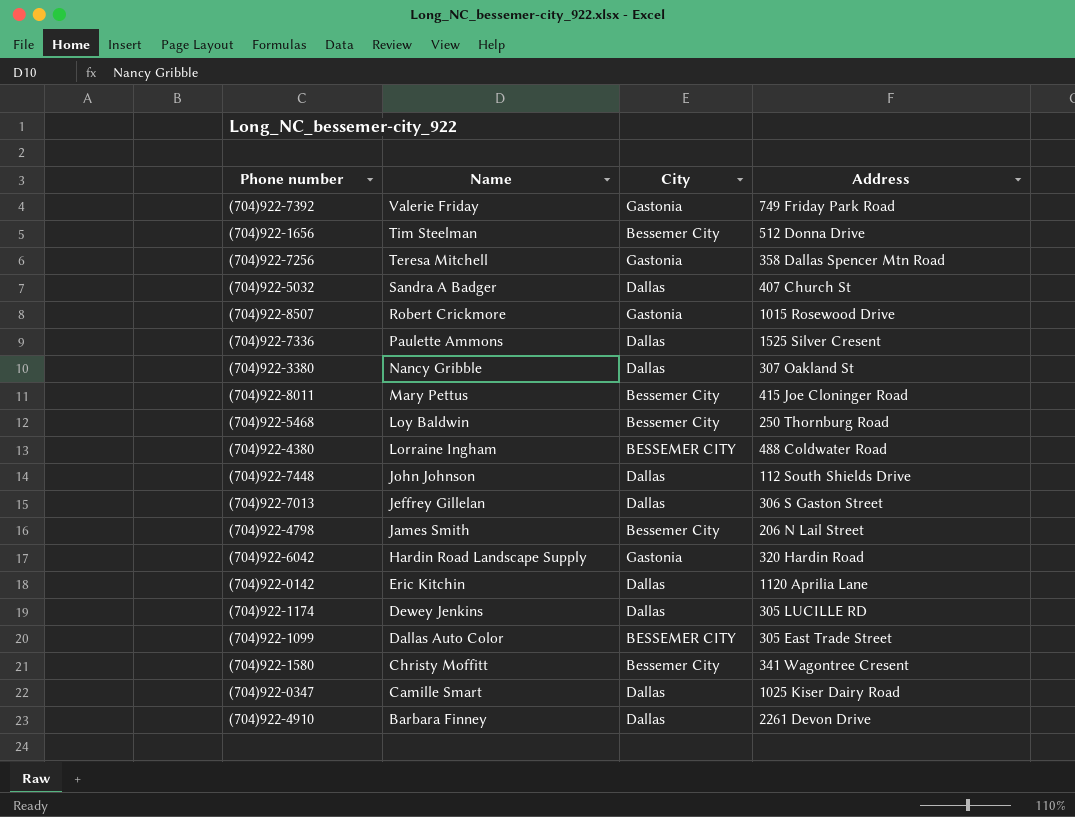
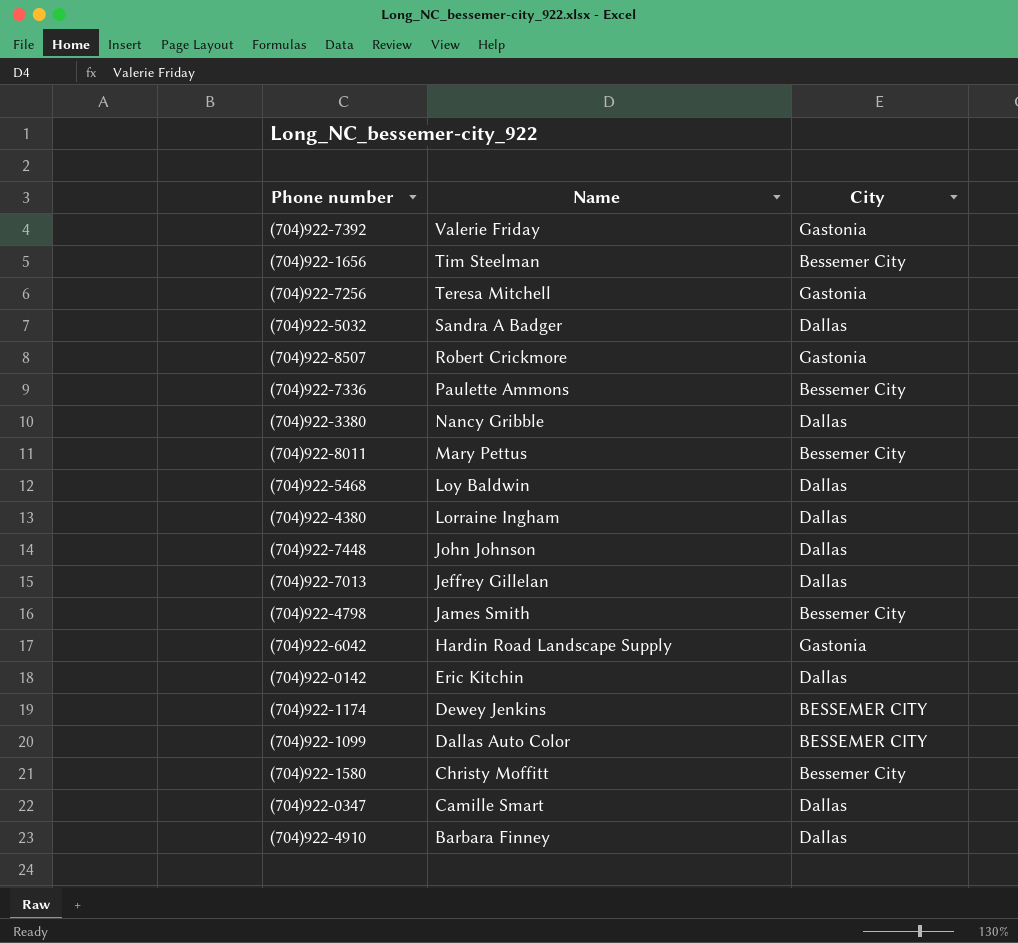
column Address | position: 4 -> none
(704)922-7336 | City: Dallas -> Bessemer City
(704)922-5468 | City: Bessemer City -> Dallas
(704)922-4380 | City: BESSEMER CITY -> Dallas
(704)922-1174 | City: Dallas -> BESSEMER CITY

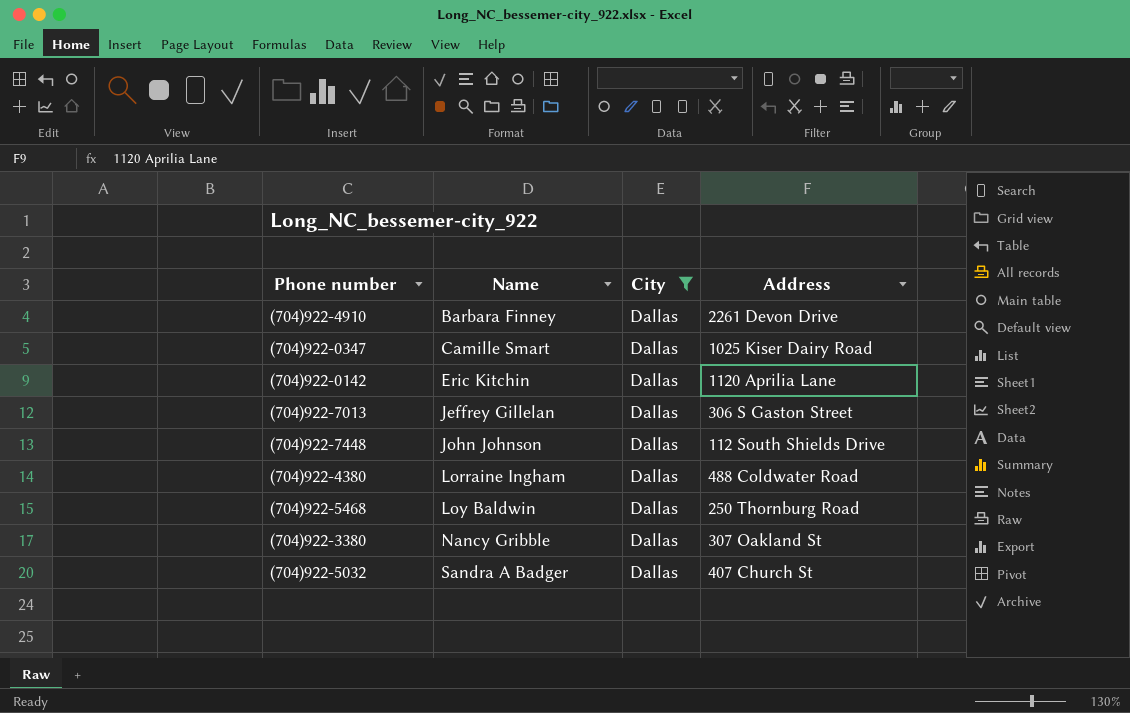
filter: none -> City = Dallas
row order: Name descending -> Name ascending
column Address | position: none -> 4

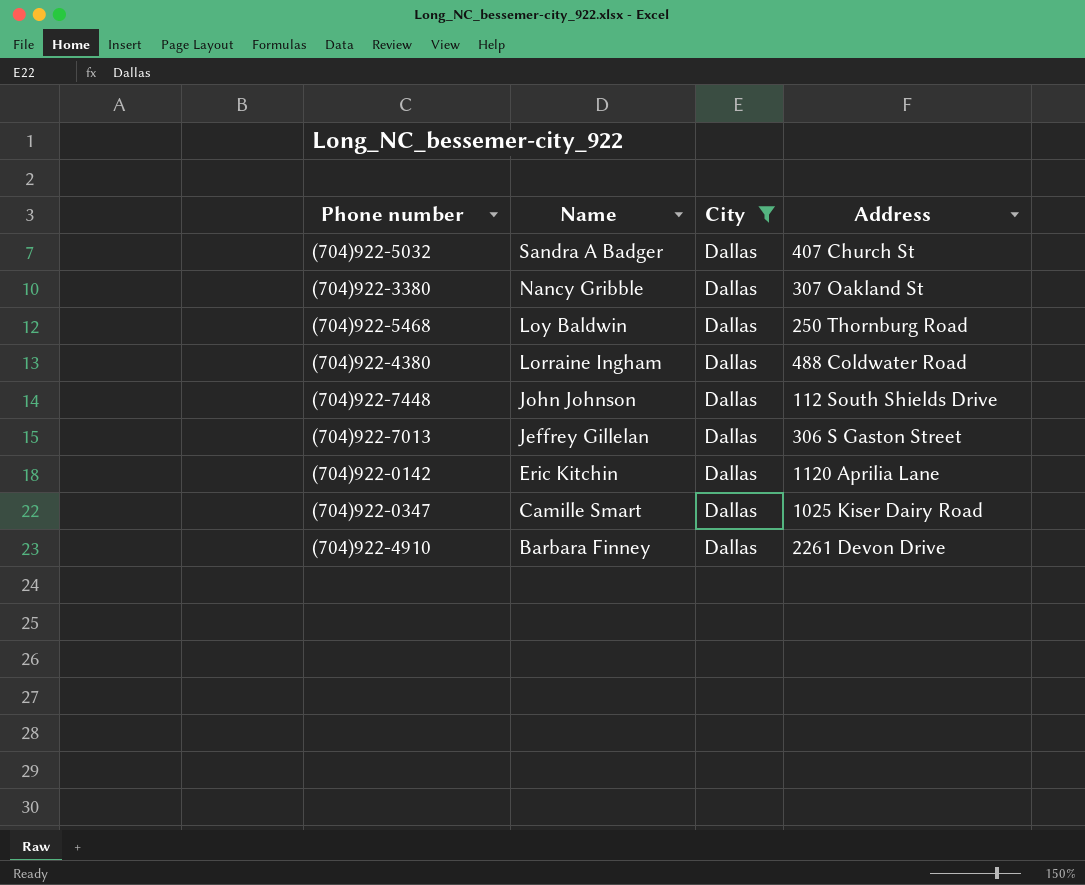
row order: Name ascending -> Name descending

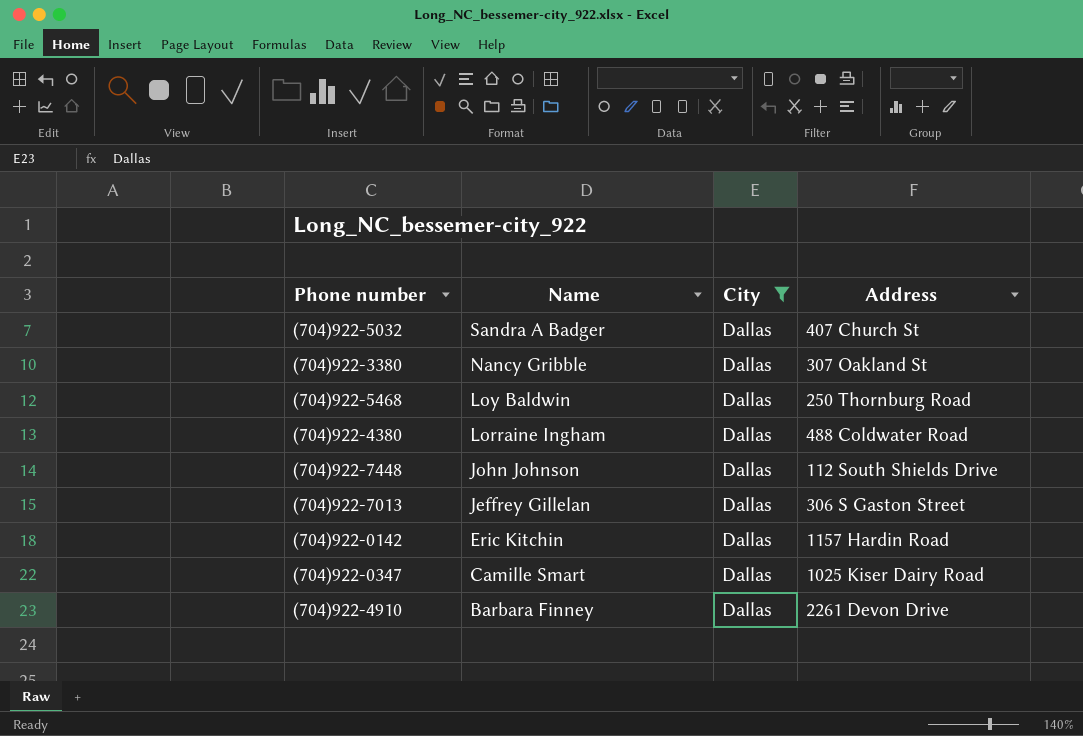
(704)922-0142 | Address: 1120 Aprilia Lane -> 1157 Hardin Road

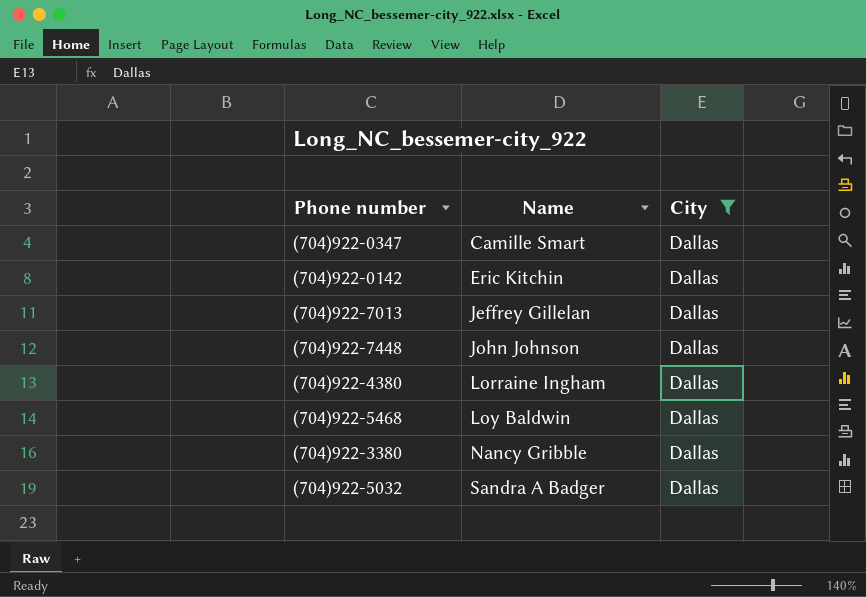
row order: Name descending -> Name ascending
column Address | position: 4 -> none
row (704)922-4910: Barbara Finney | Dallas | 2261 Devon Drive -> none

